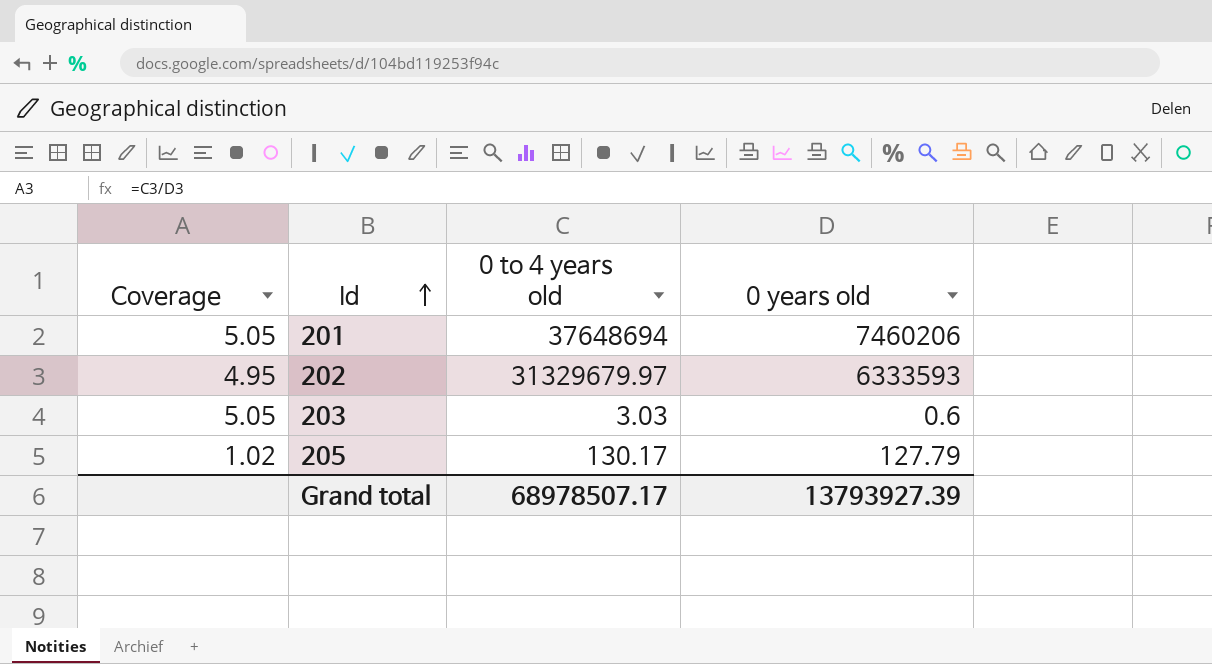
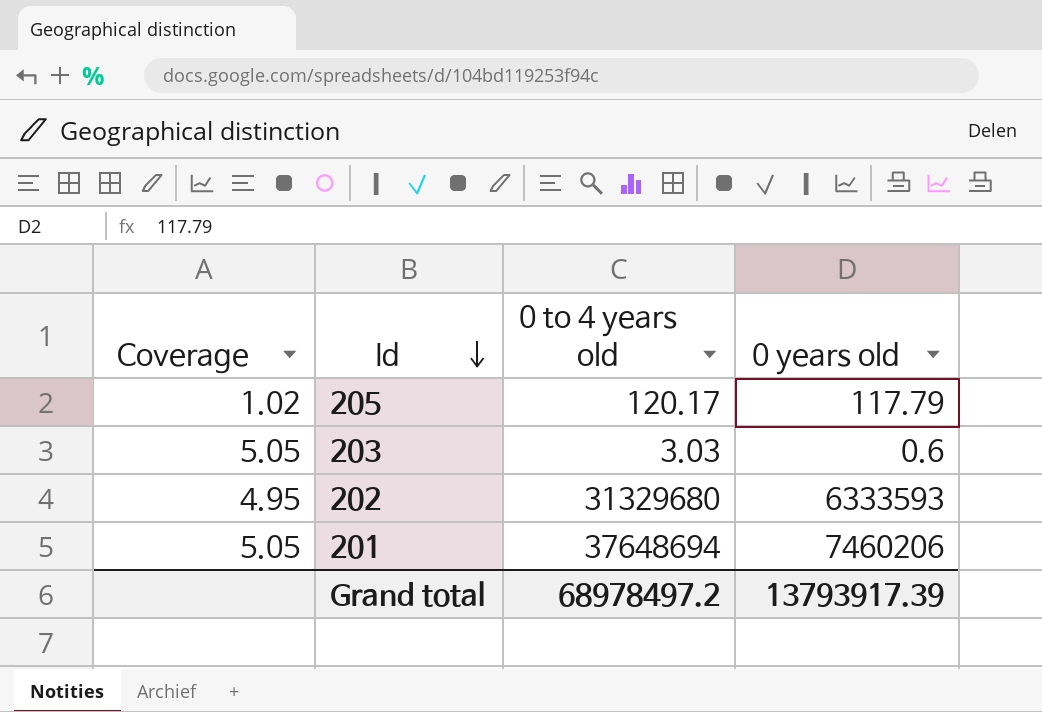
row order: Id ascending -> Id descending
205 | 0 to 4 years old: 130.17 -> 120.17
205 | 0 years old: 127.79 -> 117.79
202 | 0 to 4 years old: 31329679.97 -> 31329680
Grand total | 0 to 4 years old: 68978507.17 -> 68978497.2
Grand total | 0 years old: 13793927.39 -> 13793917.39

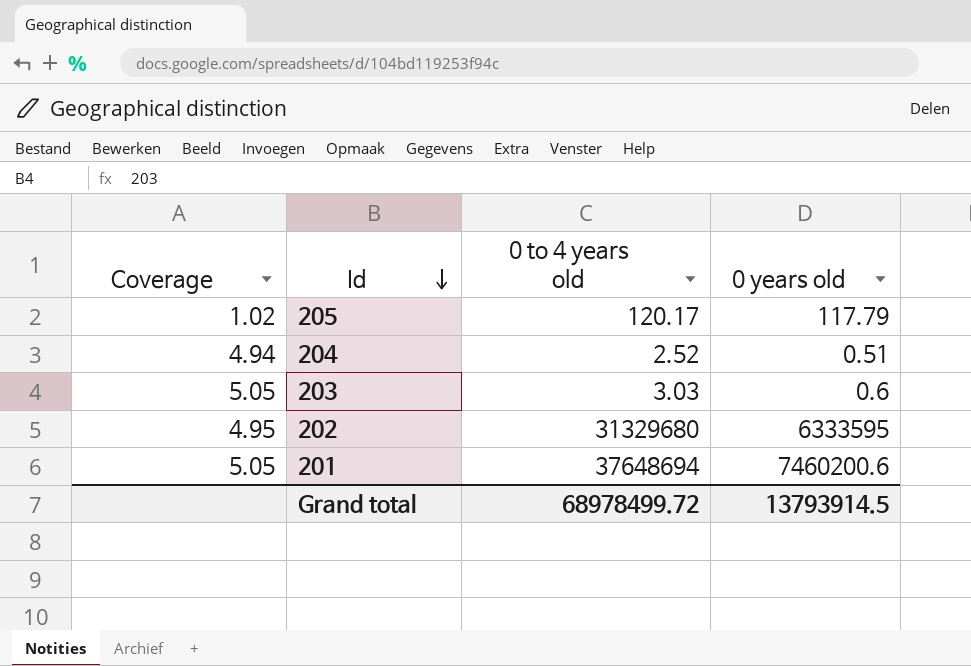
row 204: none -> 4.94 | 2.52 | 0.51
202 | 0 years old: 6333593 -> 6333595
201 | 0 years old: 7460206 -> 7460200.6
Grand total | 0 to 4 years old: 68978497.2 -> 68978499.72
Grand total | 0 years old: 13793917.39 -> 13793914.5

